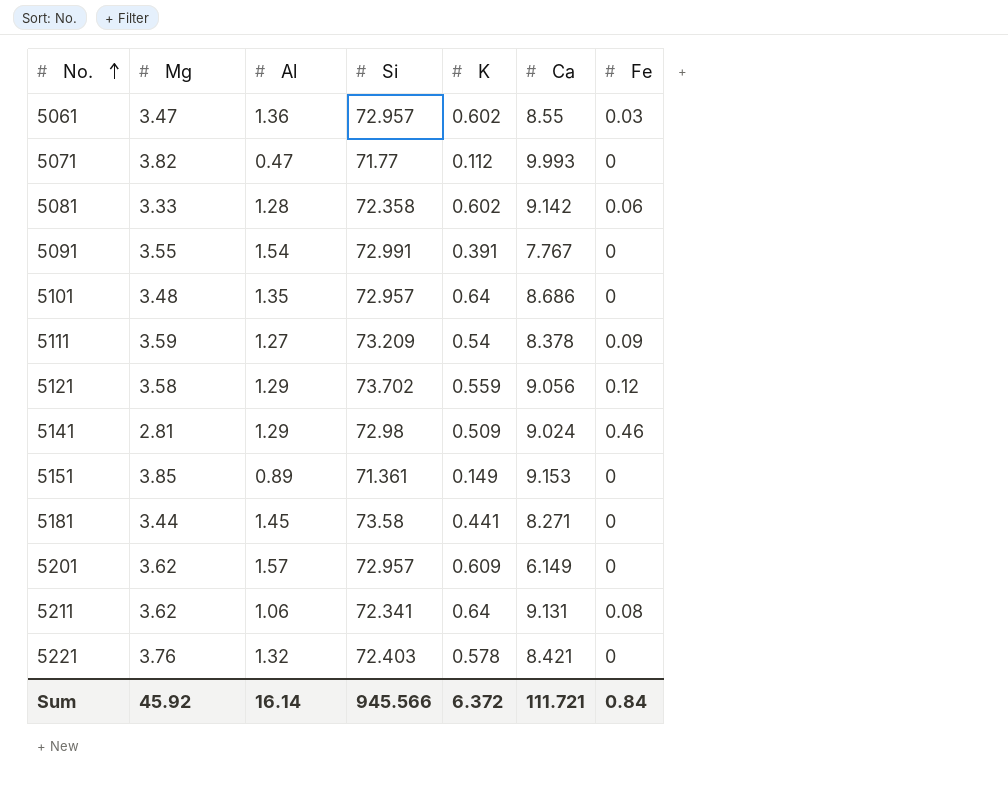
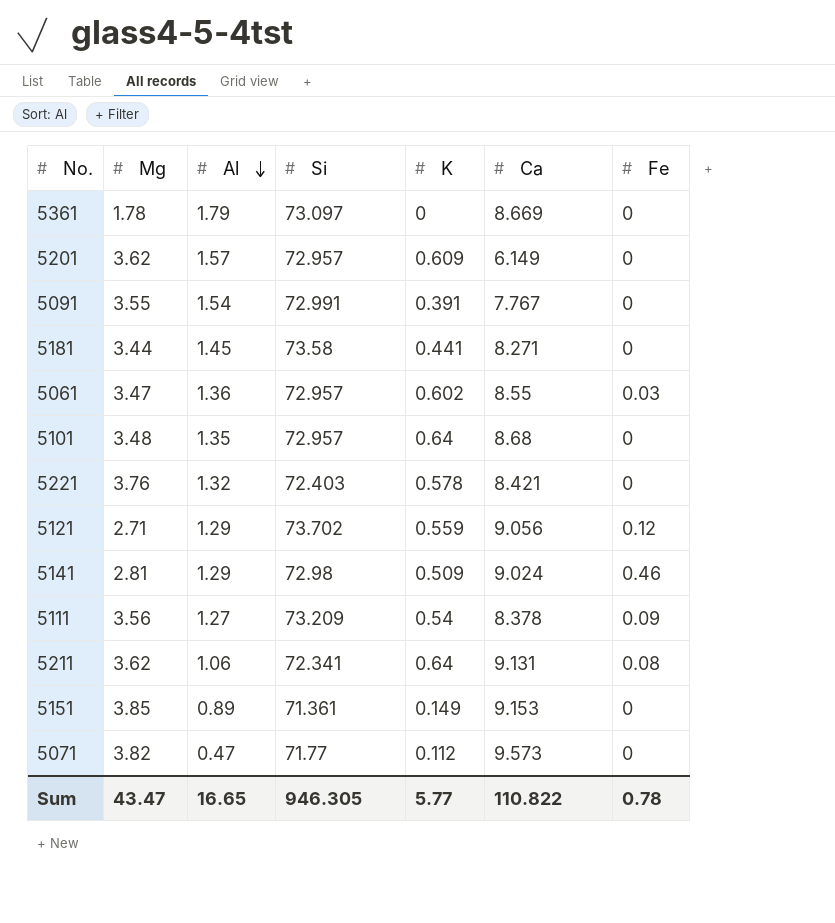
row order: No. ascending -> Al descending
row 5081: 3.33 | 1.28 | 72.358 | 0.602 | 9.142 | 0.06 -> none
row 5361: none -> 1.78 | 1.79 | 73.097 | 0 | 8.669 | 0
5101 | Ca: 8.686 -> 8.68
5121 | Mg: 3.58 -> 2.71
5111 | Mg: 3.59 -> 3.56
5071 | Ca: 9.993 -> 9.573
Sum | Mg: 45.92 -> 43.47
Sum | Al: 16.14 -> 16.65
Sum | Si: 945.566 -> 946.305
Sum | K: 6.372 -> 5.77
Sum | Ca: 111.721 -> 110.822
Sum | Fe: 0.84 -> 0.78

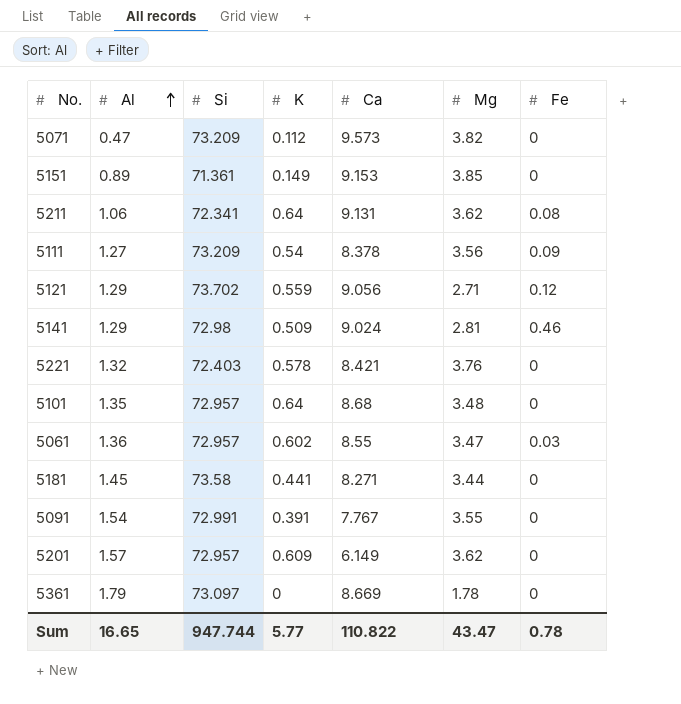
row order: Al descending -> Al ascending
column Mg | position: 2 -> 6
5071 | Si: 71.77 -> 73.209
Sum | Si: 946.305 -> 947.744

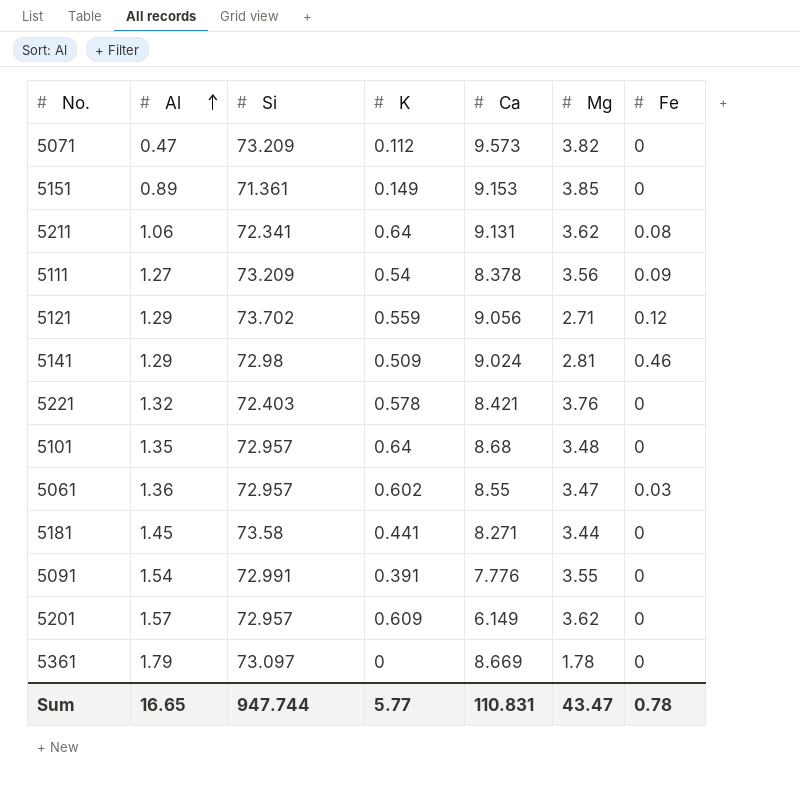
5091 | Ca: 7.767 -> 7.776
Sum | Ca: 110.822 -> 110.831

